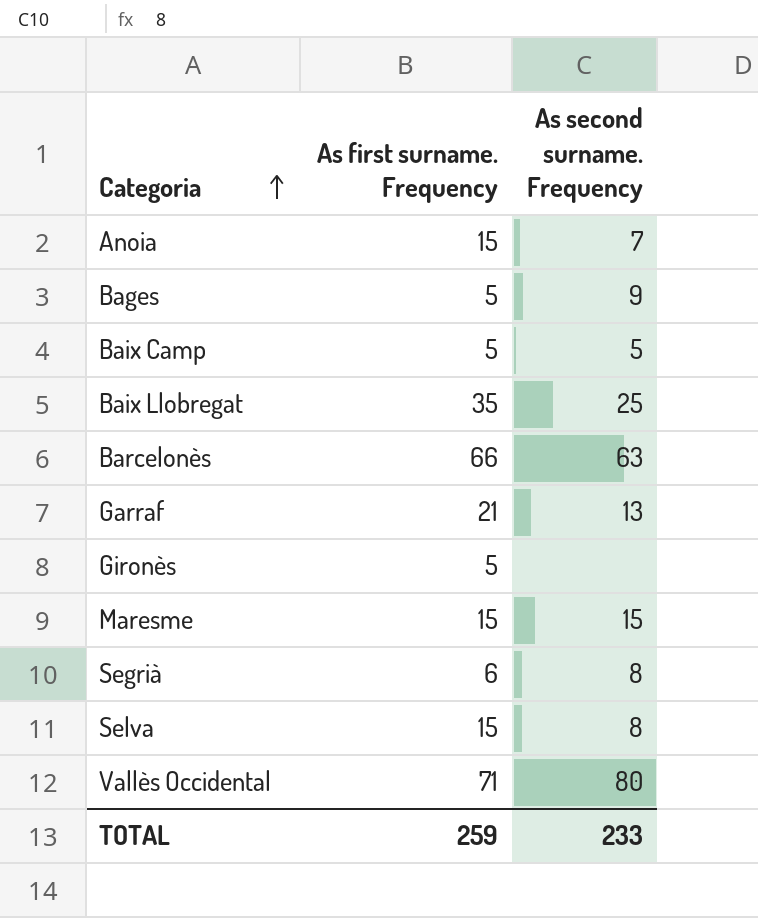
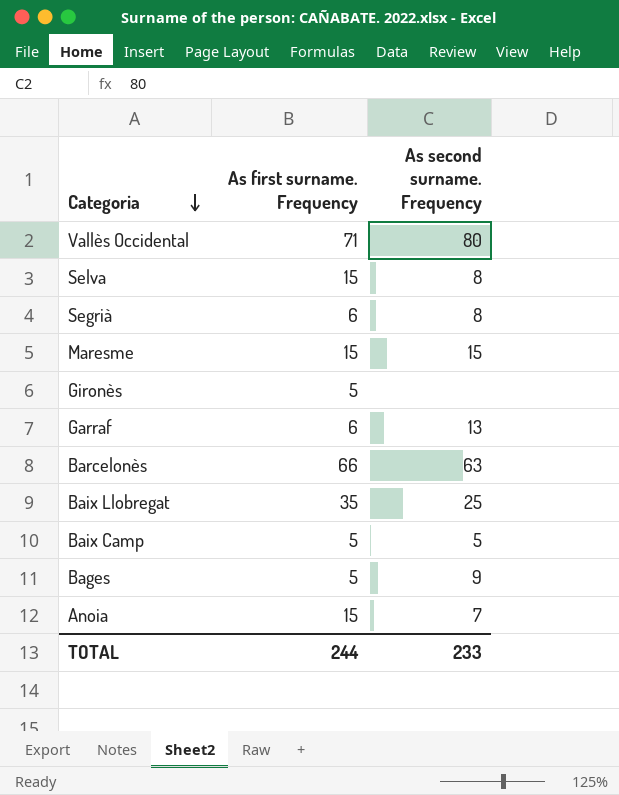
row order: Categoria ascending -> Categoria descending
Garraf | As first surname. Frequency: 21 -> 6
TOTAL | As first surname. Frequency: 259 -> 244

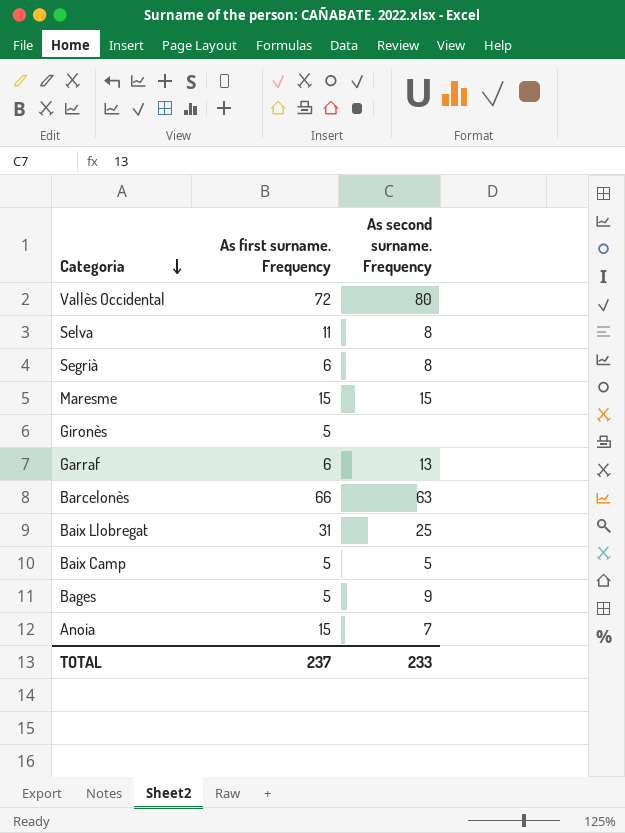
Vallès Occidental | As first surname. Frequency: 71 -> 72
Selva | As first surname. Frequency: 15 -> 11
Baix Llobregat | As first surname. Frequency: 35 -> 31
TOTAL | As first surname. Frequency: 244 -> 237

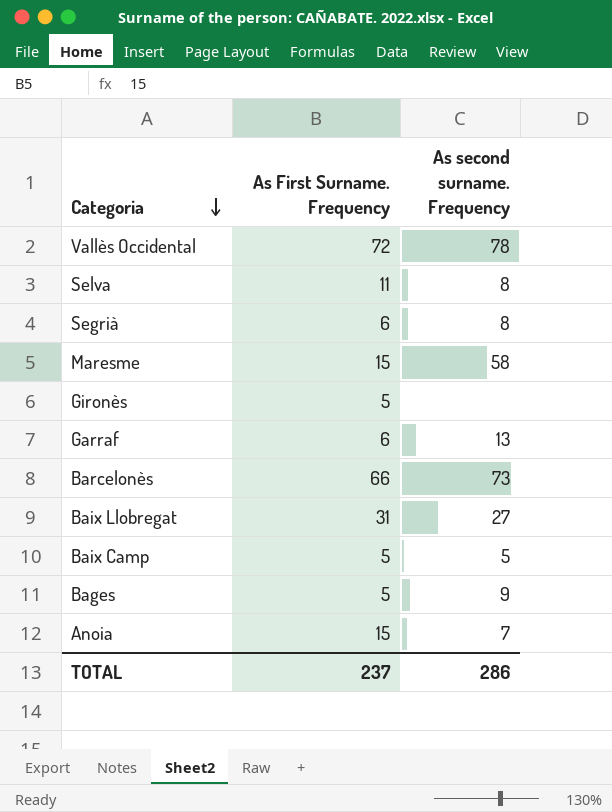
column name: As first surname. Frequency -> As First Surname. Frequency
Vallès Occidental | As second surname. Frequency: 80 -> 78
Maresme | As second surname. Frequency: 15 -> 58
Barcelonès | As second surname. Frequency: 63 -> 73
Baix Llobregat | As second surname. Frequency: 25 -> 27
TOTAL | As second surname. Frequency: 233 -> 286

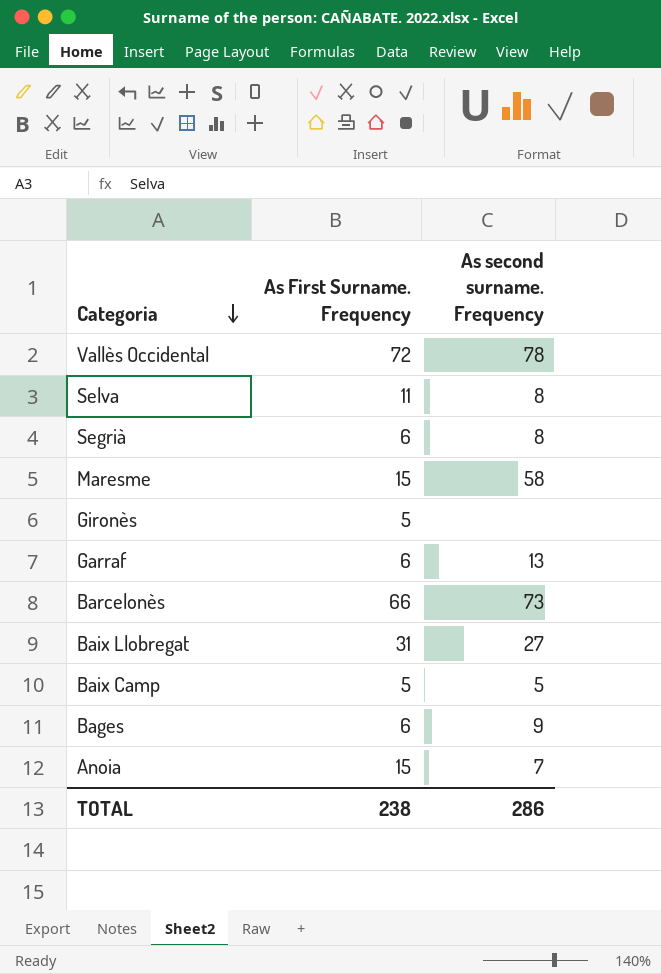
Bages | As First Surname. Frequency: 5 -> 6
TOTAL | As First Surname. Frequency: 237 -> 238

